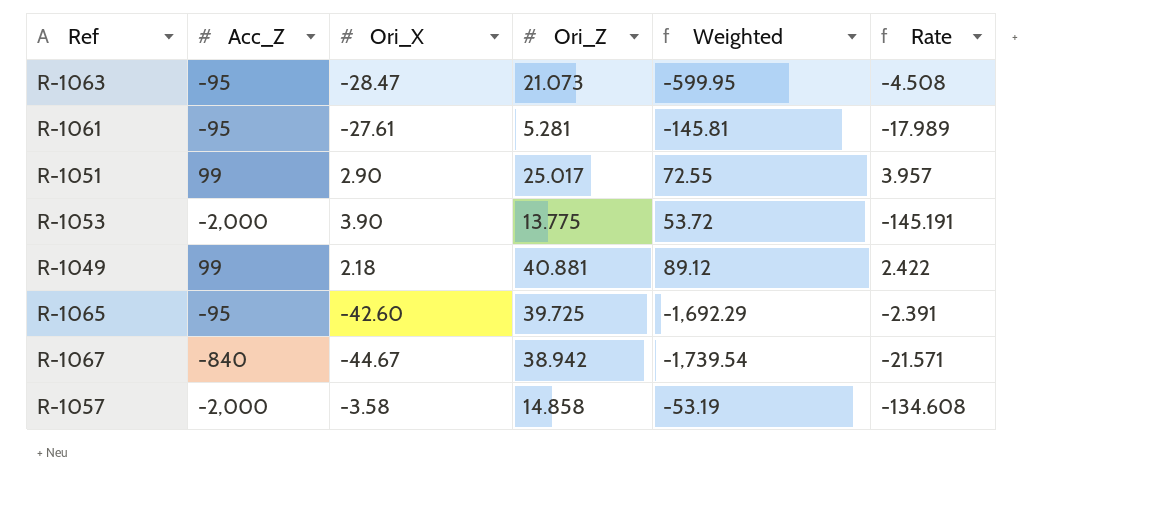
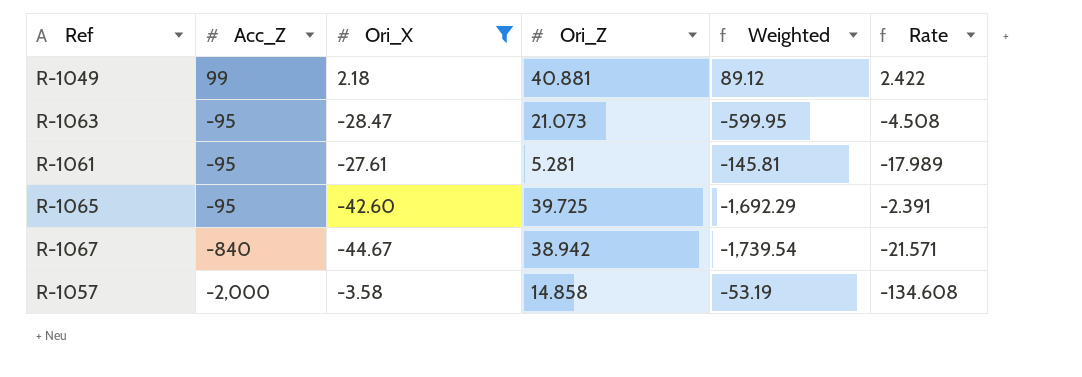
filter: none -> Ori_X <= 2.18
row order: none -> Acc_Z descending

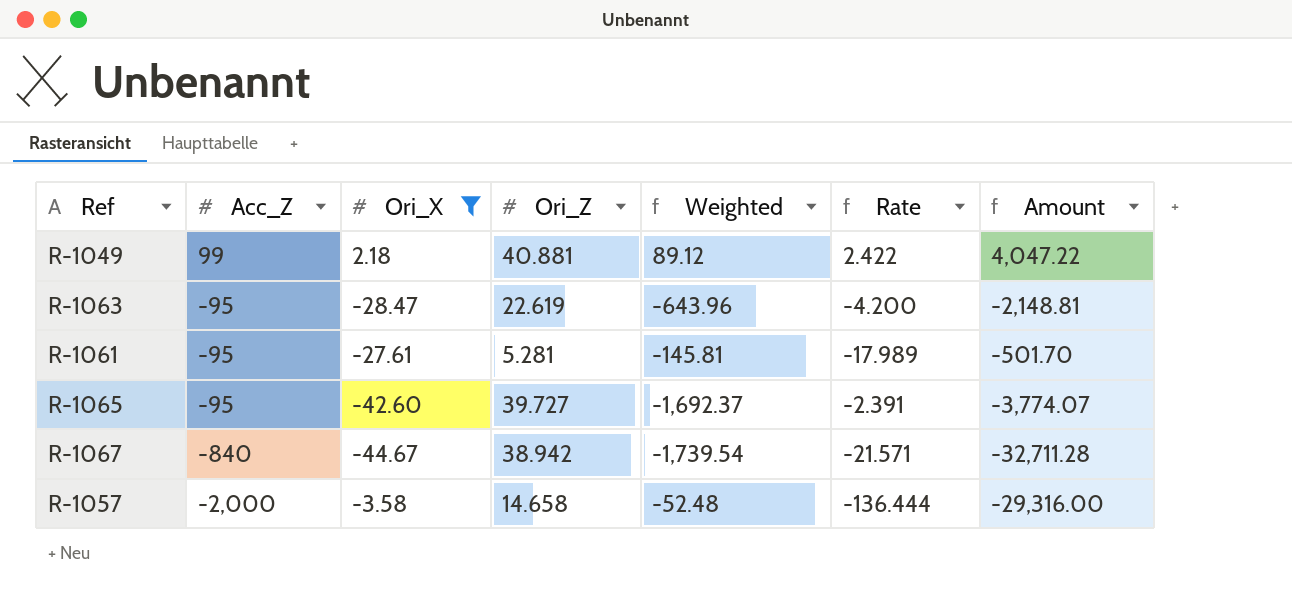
column Amount | formula: none -> [Acc_Z] * [Ori_Z]
R-1063 | Ori_Z: 21.073 -> 22.619
R-1063 | Weighted: -599.95 -> -643.96
R-1063 | Rate: -4.508 -> -4.200
R-1065 | Ori_Z: 39.725 -> 39.727
R-1065 | Weighted: -1,692.29 -> -1,692.37
R-1057 | Ori_Z: 14.858 -> 14.658
R-1057 | Weighted: -53.19 -> -52.48
R-1057 | Rate: -134.608 -> -136.444

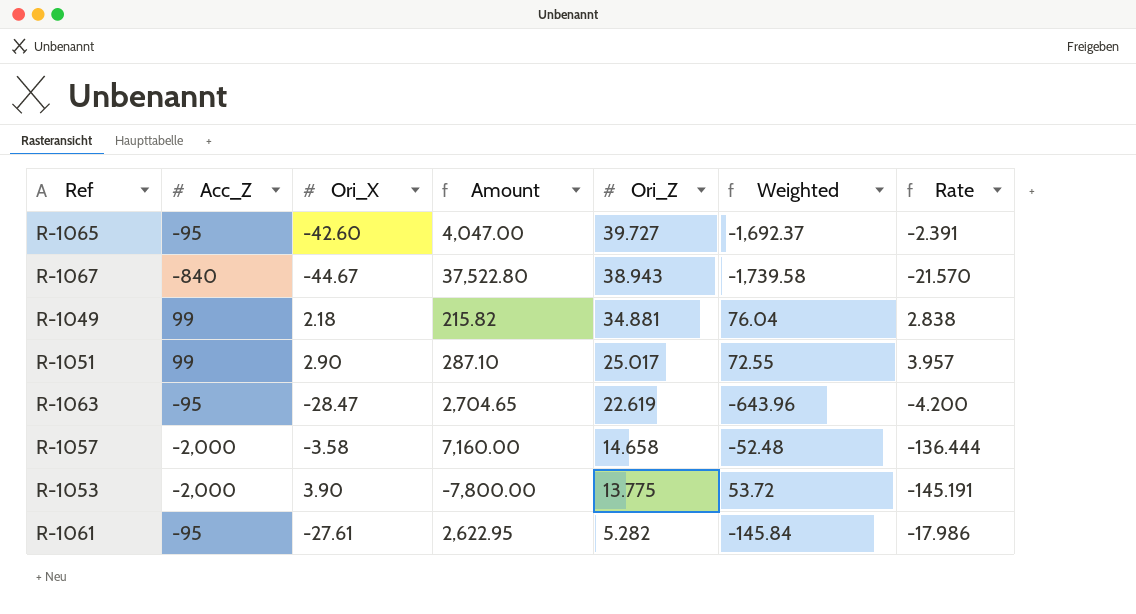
filter: Ori_X <= 2.18 -> none
row order: Acc_Z descending -> Ori_Z descending
column Amount | formula: [Acc_Z] * [Ori_Z] -> [Acc_Z] * [Ori_X]
column Amount | position: 7 -> 4
R-1067 | Ori_Z: 38.942 -> 38.943
R-1067 | Weighted: -1,739.54 -> -1,739.58
R-1067 | Rate: -21.571 -> -21.570
R-1049 | Ori_Z: 40.881 -> 34.881
R-1049 | Weighted: 89.12 -> 76.04
R-1049 | Rate: 2.422 -> 2.838
R-1061 | Ori_Z: 5.281 -> 5.282
R-1061 | Weighted: -145.81 -> -145.84
R-1061 | Rate: -17.989 -> -17.986

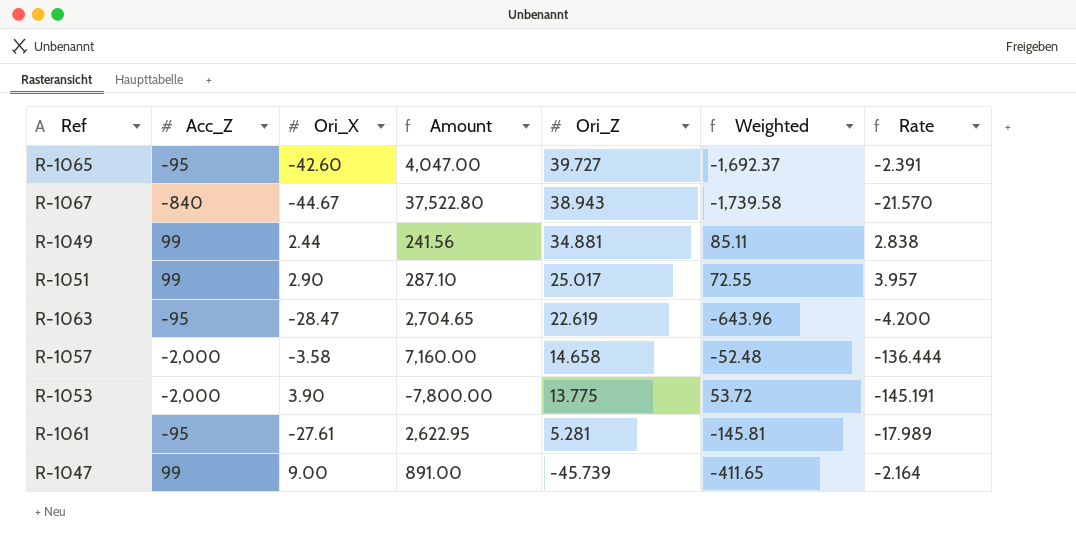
R-1049 | Ori_X: 2.18 -> 2.44
R-1049 | Amount: 215.82 -> 241.56
R-1049 | Weighted: 76.04 -> 85.11
R-1061 | Ori_Z: 5.282 -> 5.281
R-1061 | Weighted: -145.84 -> -145.81
R-1061 | Rate: -17.986 -> -17.989
row R-1047: none -> 99 | 9.00 | 891.00 | -45.739 | -411.65 | -2.164

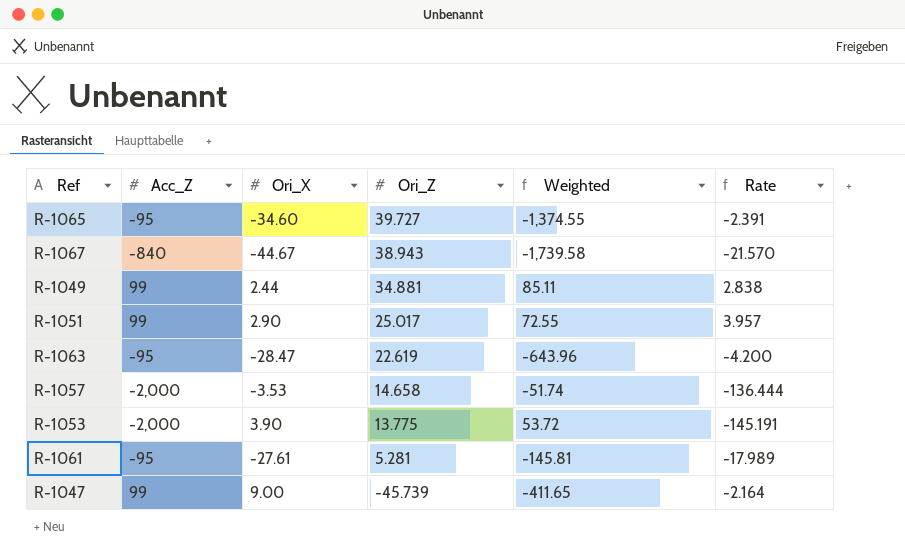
column Amount | formula: [Acc_Z] * [Ori_X] -> none
R-1065 | Ori_X: -42.60 -> -34.60
R-1065 | Weighted: -1,692.37 -> -1,374.55
R-1057 | Ori_X: -3.58 -> -3.53
R-1057 | Weighted: -52.48 -> -51.74

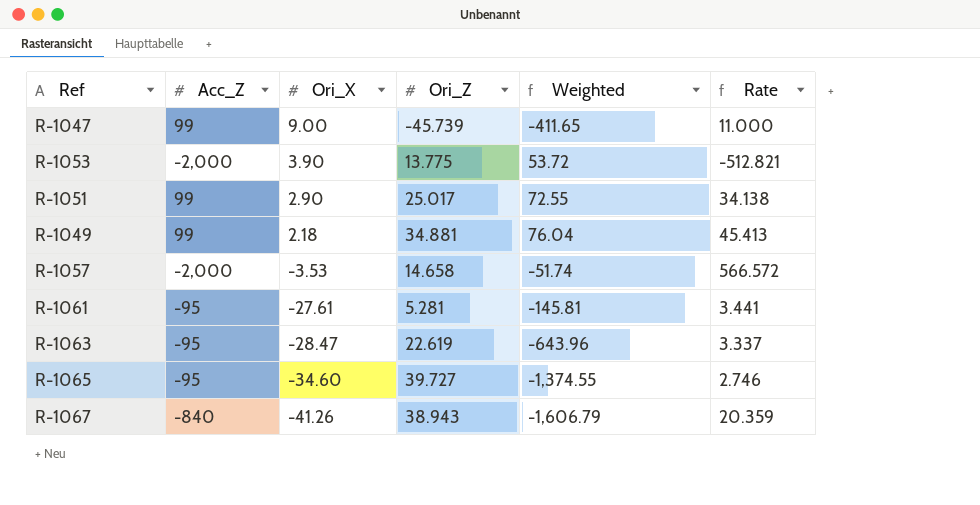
row order: Ori_Z descending -> Ori_X descending
column Rate | formula: [Acc_Z] / [Ori_Z] -> [Acc_Z] / [Ori_X]
R-1049 | Ori_X: 2.44 -> 2.18
R-1049 | Weighted: 85.11 -> 76.04
R-1067 | Ori_X: -44.67 -> -41.26
R-1067 | Weighted: -1,739.58 -> -1,606.79

